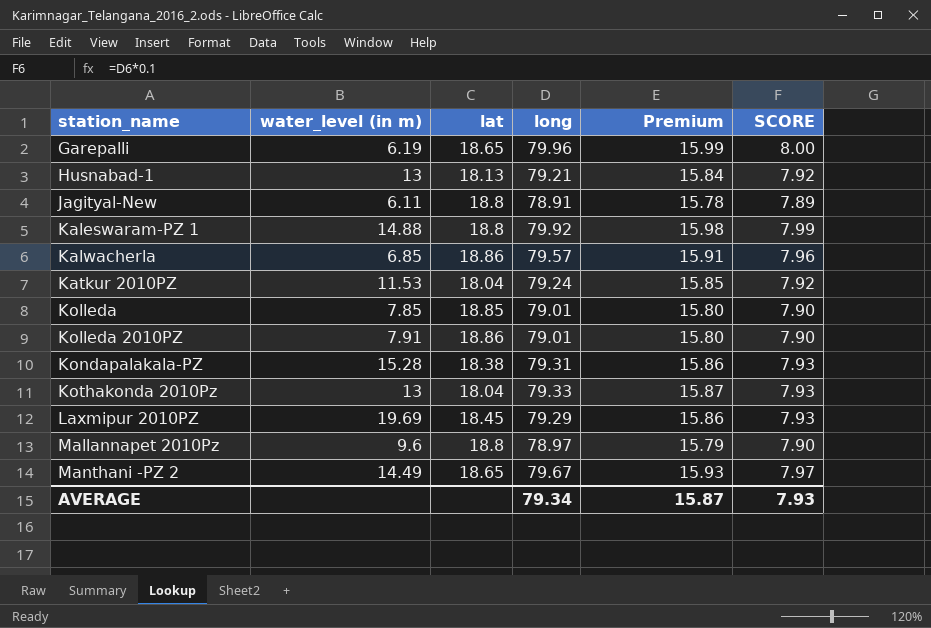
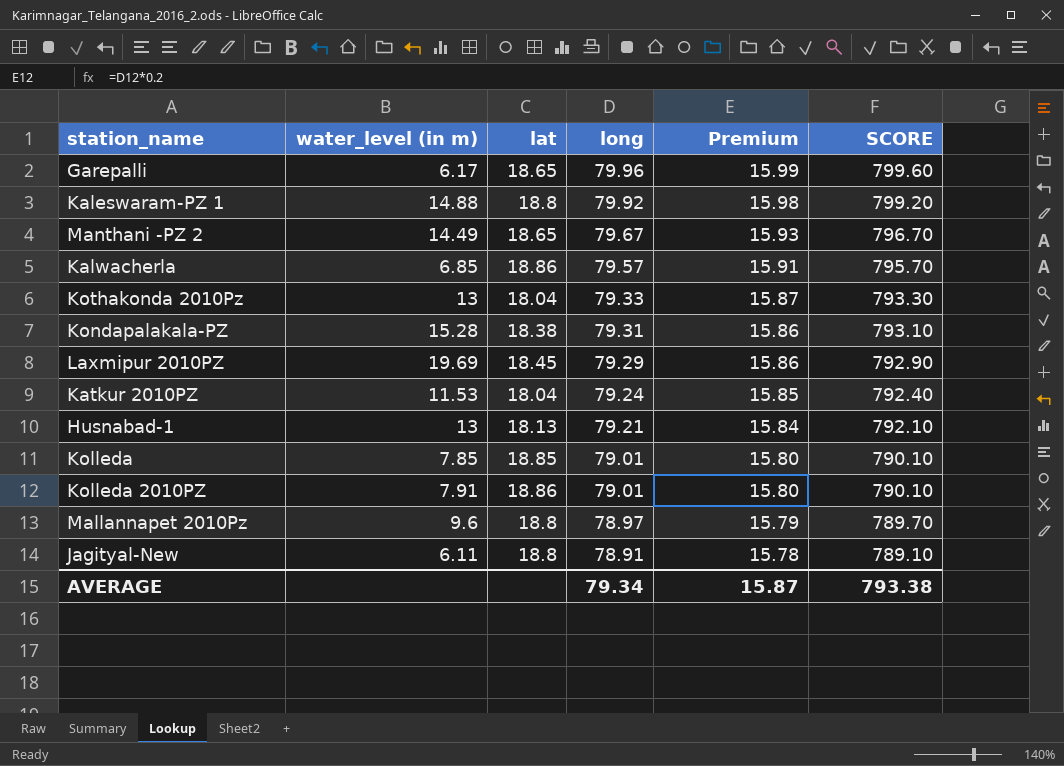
row order: station_name ascending -> long descending
column SCORE | formula: [long] * 0.1 -> [long] * 10
Garepalli | water_level (in m): 6.19 -> 6.17
AVERAGE | SCORE: 7.93 -> 793.38

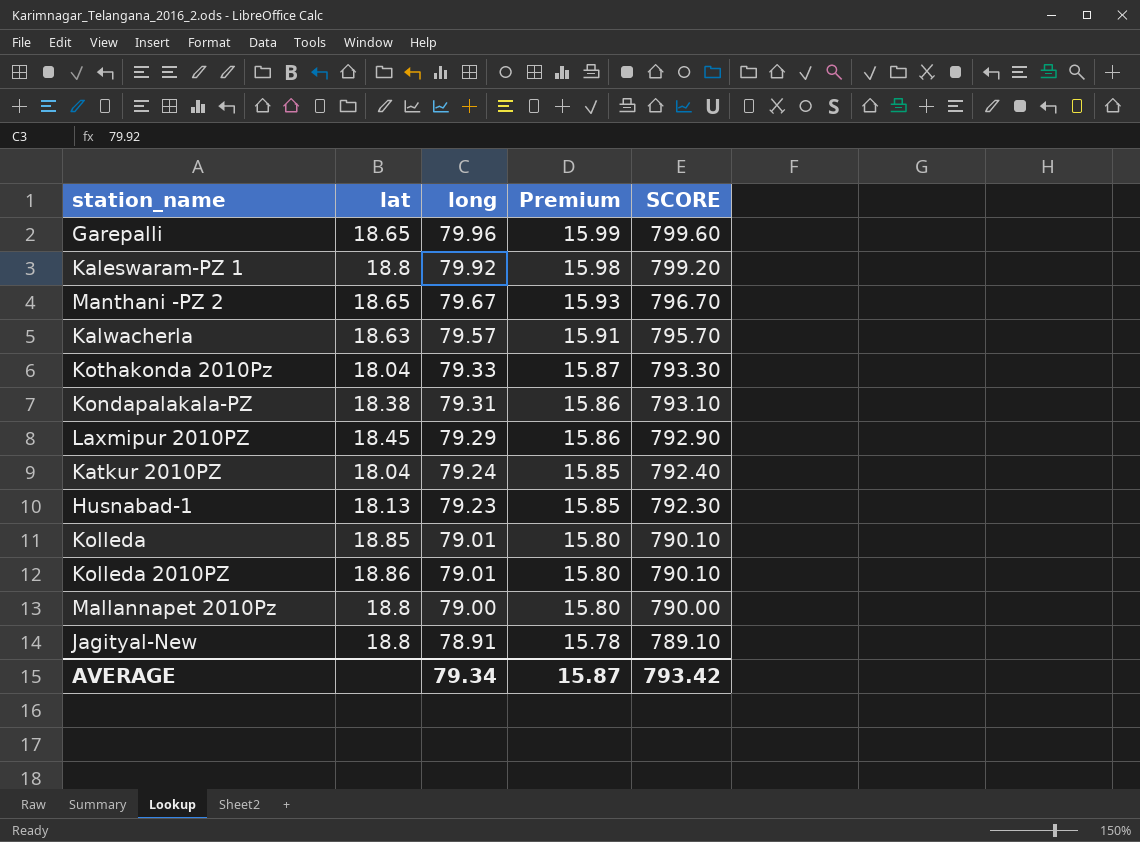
column water_level (in m) | position: 2 -> none
Kalwacherla | lat: 18.86 -> 18.63
Husnabad-1 | long: 79.21 -> 79.23
Husnabad-1 | Premium: 15.84 -> 15.85
Husnabad-1 | SCORE: 792.10 -> 792.30
Mallannapet 2010Pz | long: 78.97 -> 79.00
Mallannapet 2010Pz | Premium: 15.79 -> 15.80
Mallannapet 2010Pz | SCORE: 789.70 -> 790.00
AVERAGE | SCORE: 793.38 -> 793.42

